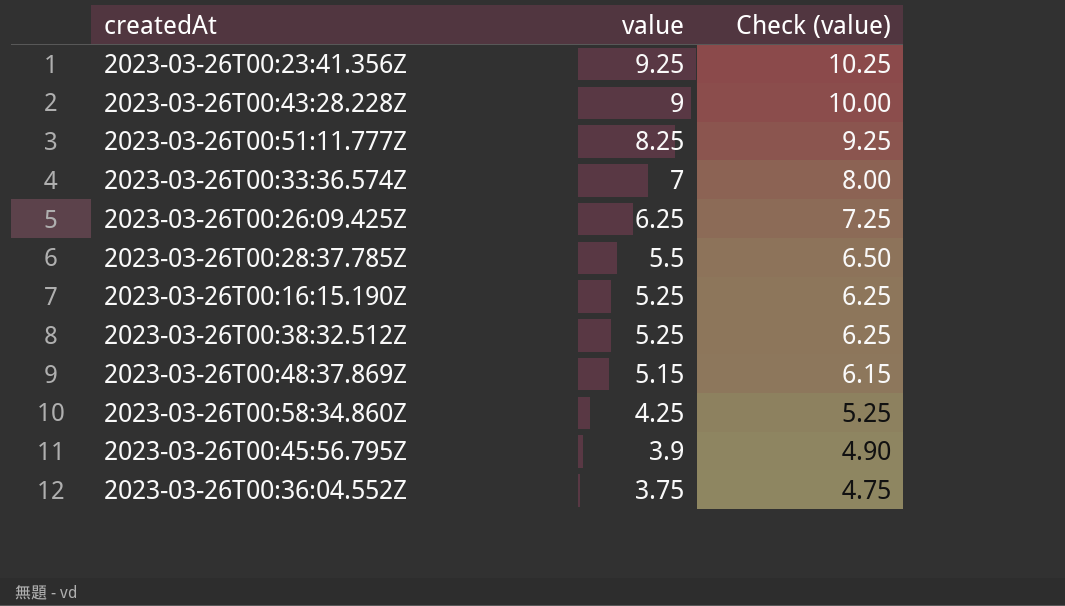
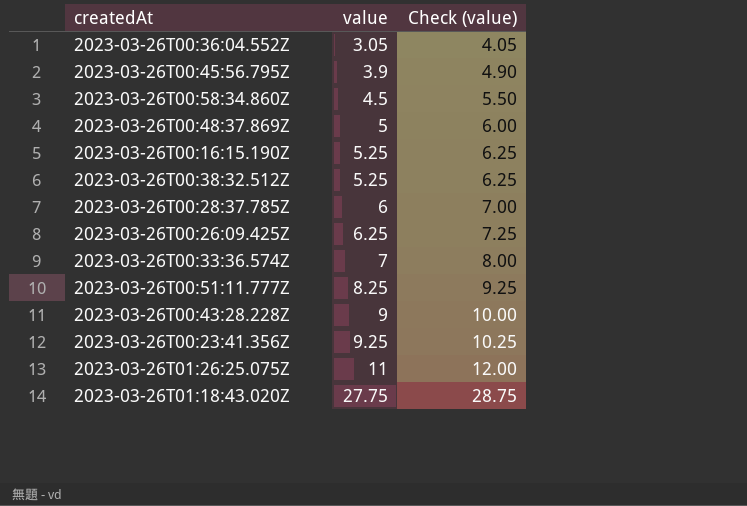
row order: value descending -> value ascending
2023-03-26T00:36:04.552Z | value: 3.75 -> 3.05
2023-03-26T00:36:04.552Z | Check (value): 4.75 -> 4.05
2023-03-26T00:58:34.860Z | value: 4.25 -> 4.5
2023-03-26T00:58:34.860Z | Check (value): 5.25 -> 5.50
2023-03-26T00:48:37.869Z | value: 5.15 -> 5
2023-03-26T00:48:37.869Z | Check (value): 6.15 -> 6.00
2023-03-26T00:28:37.785Z | value: 5.5 -> 6
2023-03-26T00:28:37.785Z | Check (value): 6.50 -> 7.00
row 2023-03-26T01:26:25.075Z: none -> 11 | 12.00
row 2023-03-26T01:18:43.020Z: none -> 27.75 | 28.75

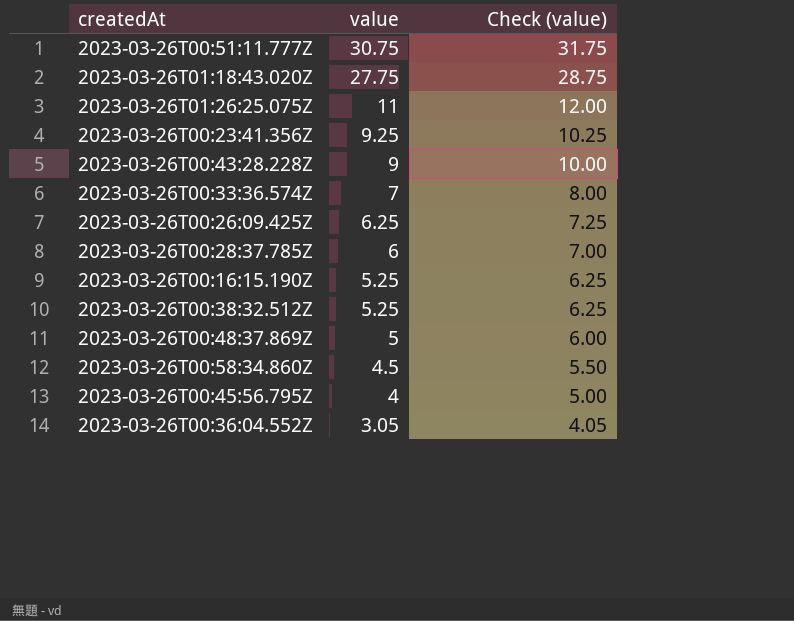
row order: value ascending -> value descending
2023-03-26T00:51:11.777Z | value: 8.25 -> 30.75
2023-03-26T00:51:11.777Z | Check (value): 9.25 -> 31.75
2023-03-26T00:45:56.795Z | value: 3.9 -> 4
2023-03-26T00:45:56.795Z | Check (value): 4.90 -> 5.00

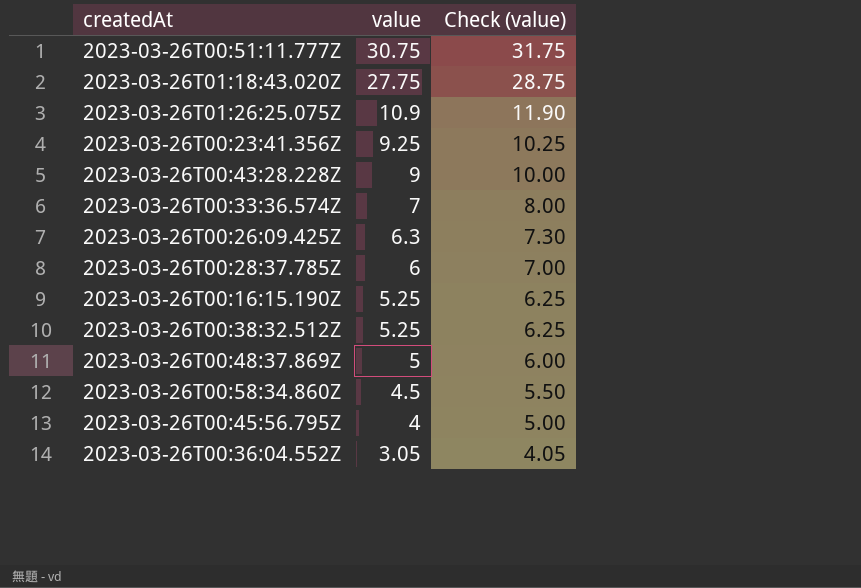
2023-03-26T01:26:25.075Z | value: 11 -> 10.9
2023-03-26T01:26:25.075Z | Check (value): 12.00 -> 11.90
2023-03-26T00:26:09.425Z | value: 6.25 -> 6.3
2023-03-26T00:26:09.425Z | Check (value): 7.25 -> 7.30

